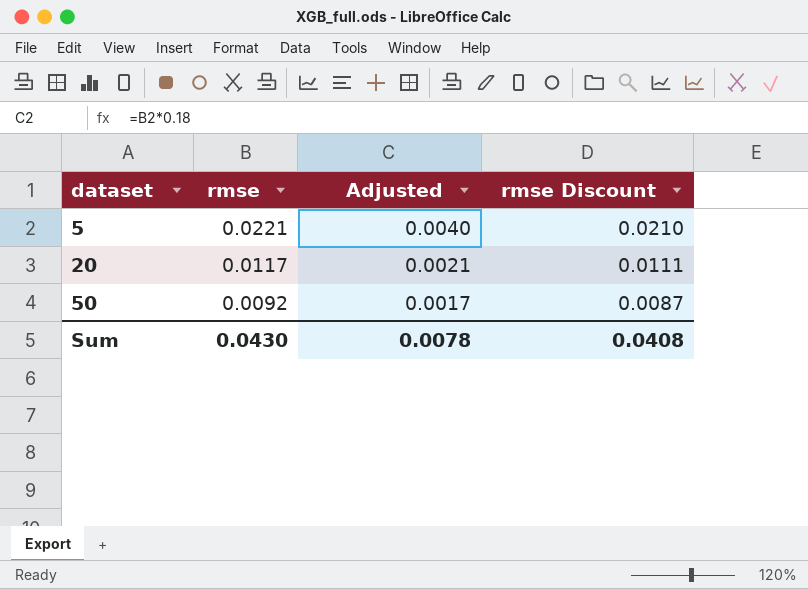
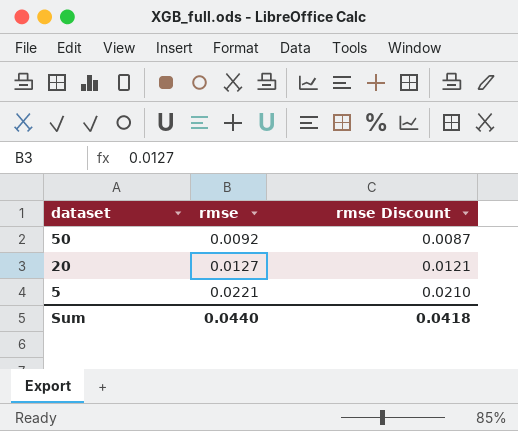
row order: dataset ascending -> dataset descending
column Adjusted | formula: [rmse] * 0.18 -> none
20 | rmse: 0.0117 -> 0.0127
20 | rmse Discount: 0.0111 -> 0.0121
Sum | rmse: 0.0430 -> 0.0440
Sum | rmse Discount: 0.0408 -> 0.0418

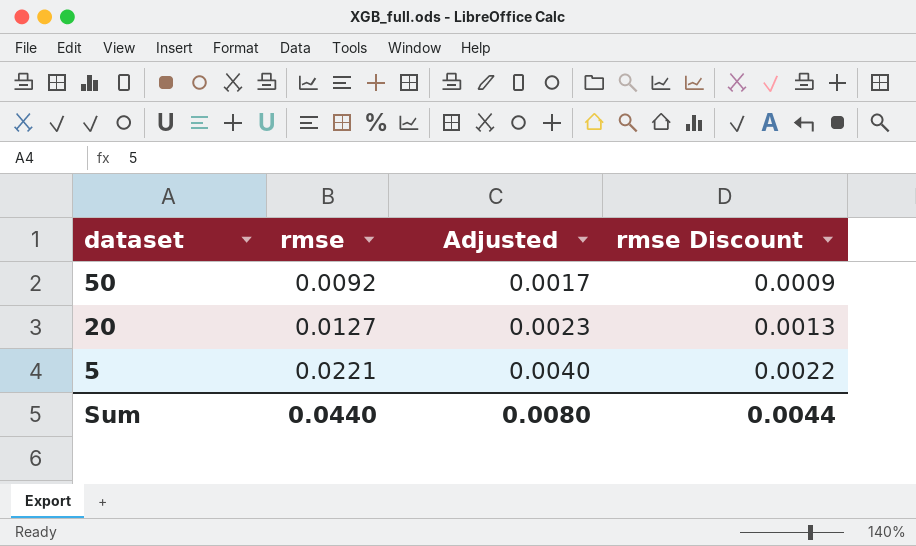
column Adjusted | formula: none -> [rmse] * 0.18
column rmse Discount | formula: [rmse] * 0.95 -> [rmse] * 0.1
Sum | rmse Discount: 0.0418 -> 0.0044

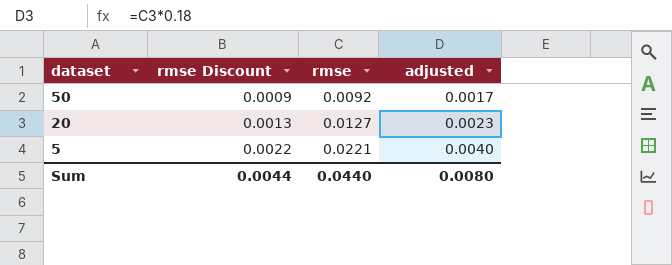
column rmse Discount | position: 4 -> 2
column name: Adjusted -> adjusted

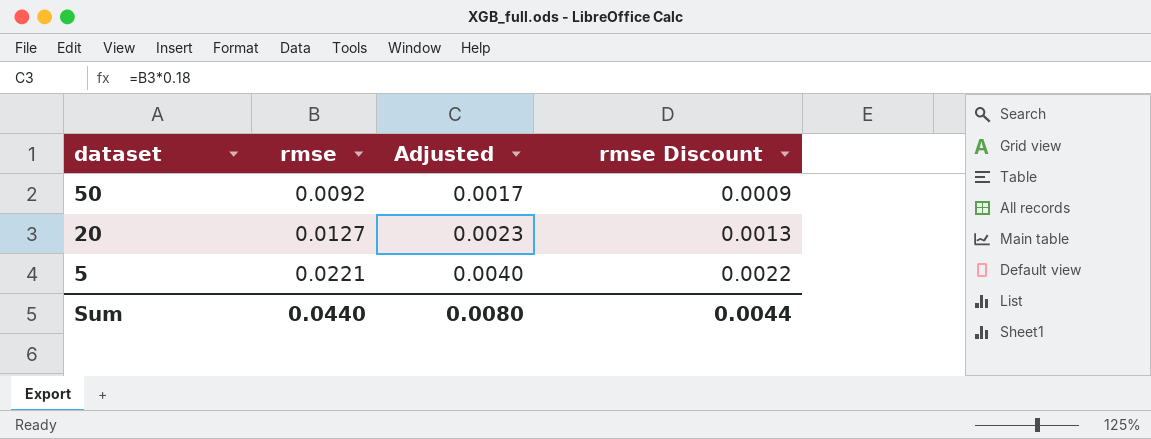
column name: adjusted -> Adjusted
column rmse Discount | position: 2 -> 4

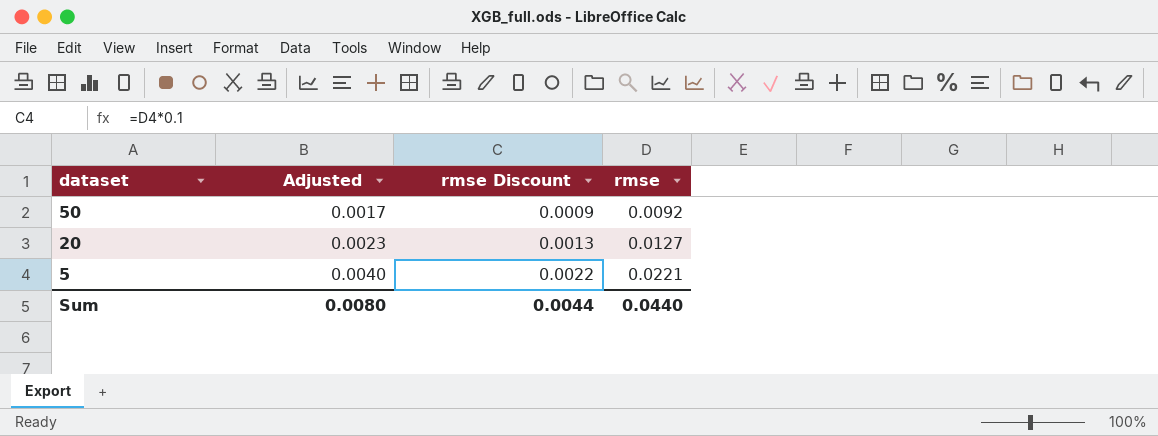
column rmse | position: 2 -> 4

